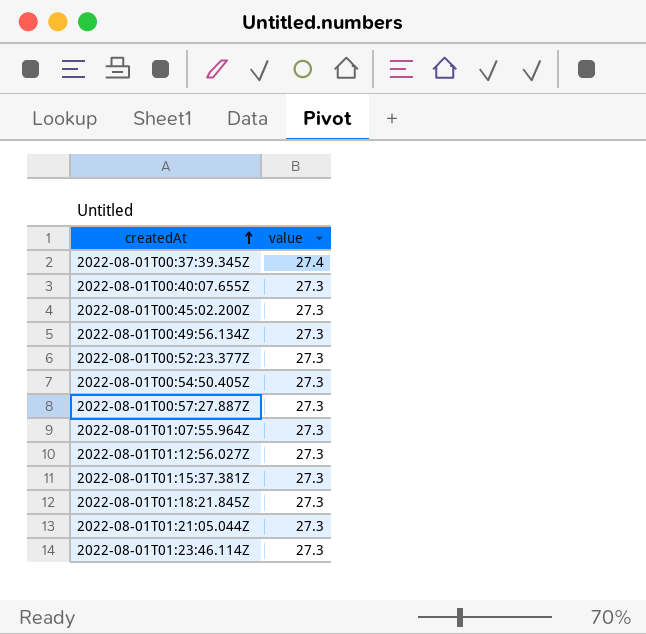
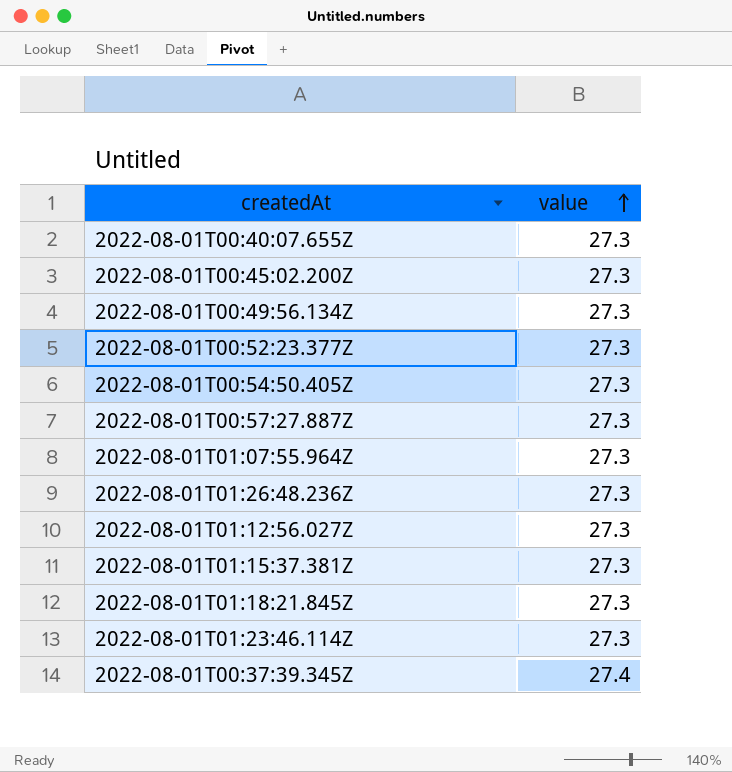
row order: createdAt ascending -> value ascending
row 2022-08-01T01:21:05.044Z: 27.3 -> none
row 2022-08-01T01:26:48.236Z: none -> 27.3

